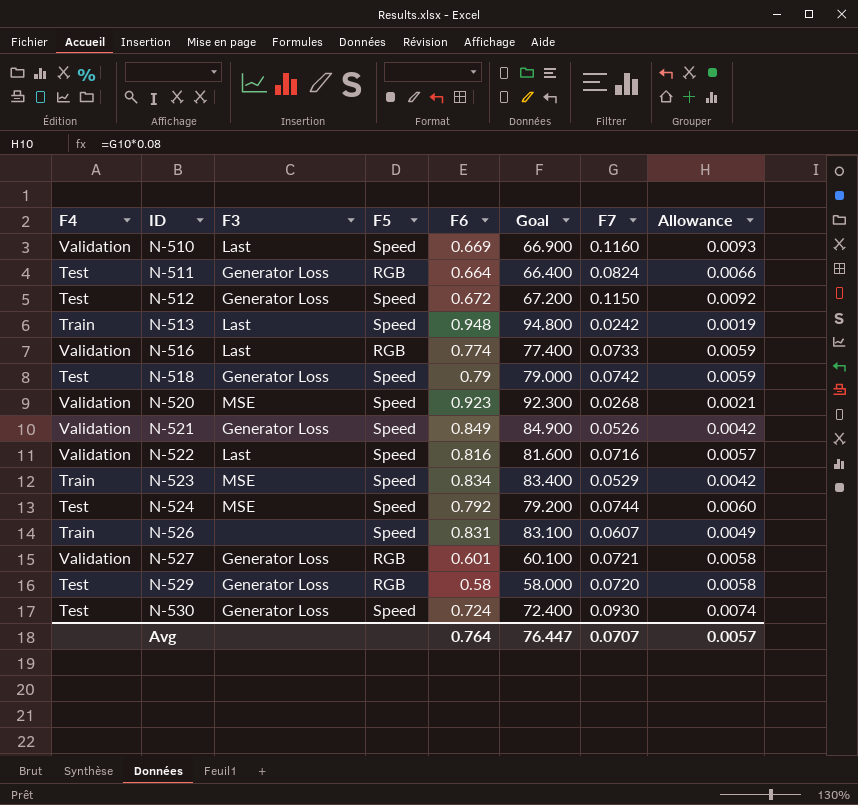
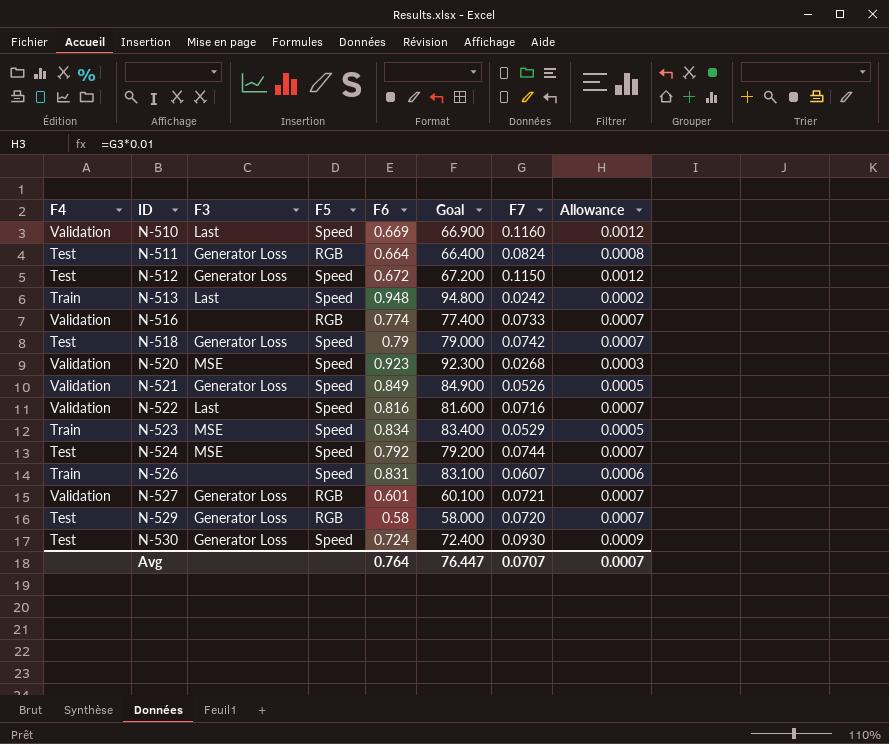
column Allowance | formula: [F7] * 0.08 -> [F7] * 0.01
N-516 | F3: Last -> none
Avg | Allowance: 0.0057 -> 0.0007

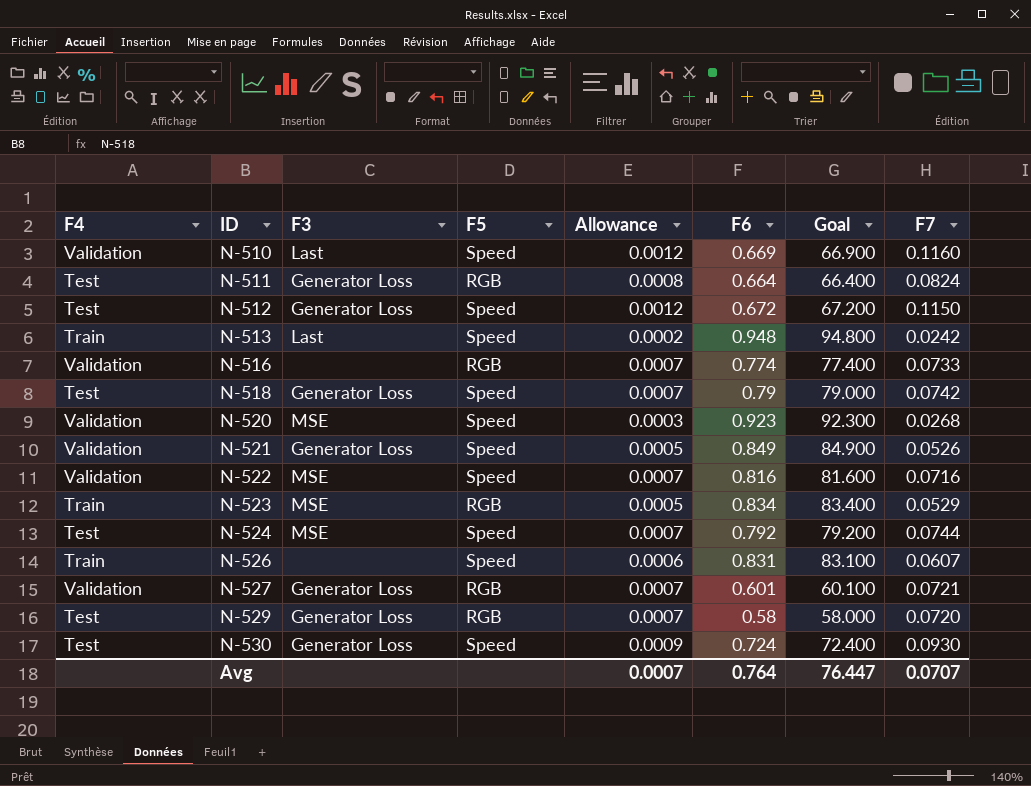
column Allowance | position: 8 -> 5
N-522 | F3: Last -> MSE
N-523 | F5: Speed -> RGB

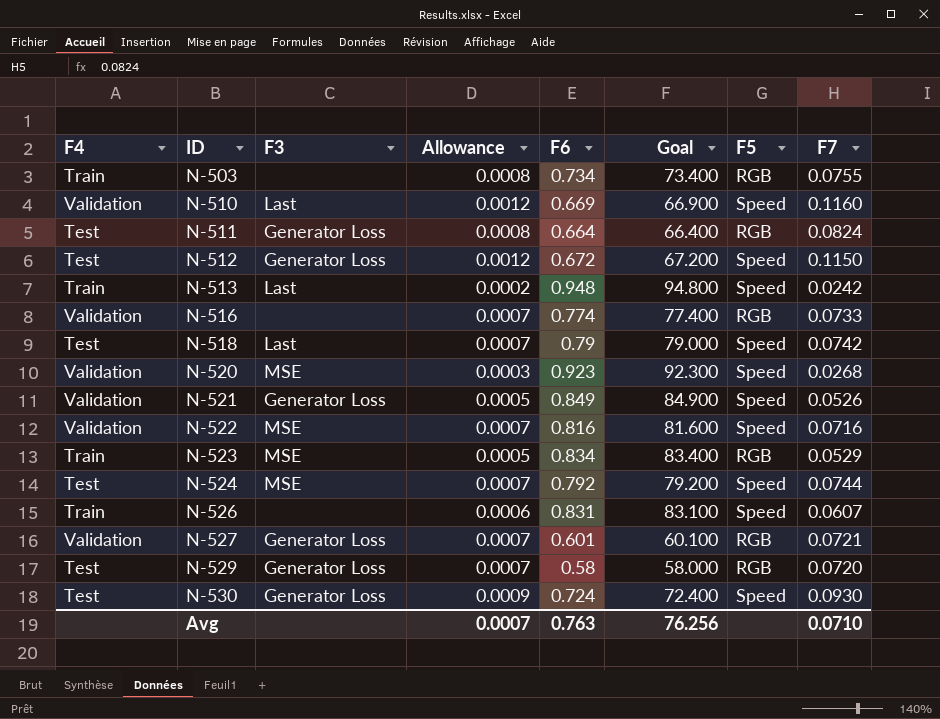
column F5 | position: 4 -> 7
row N-503: none -> Train | none | 0.0008 | 0.734 | 73.400 | RGB | 0.0755
N-518 | F3: Generator Loss -> Last
Avg | F6: 0.764 -> 0.763
Avg | Goal: 76.447 -> 76.256
Avg | F7: 0.0707 -> 0.0710

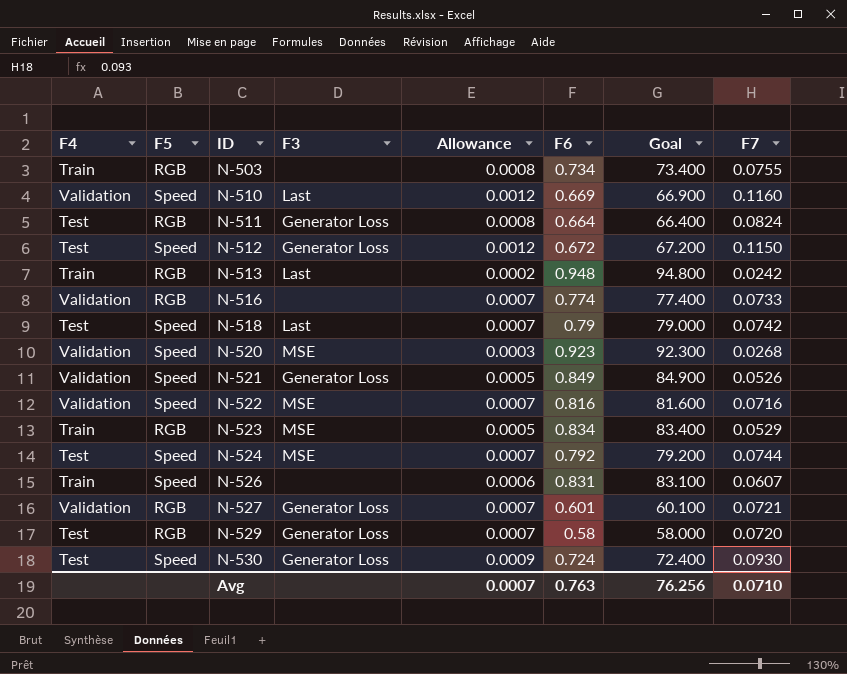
column F5 | position: 7 -> 2
N-513 | F5: Speed -> RGB

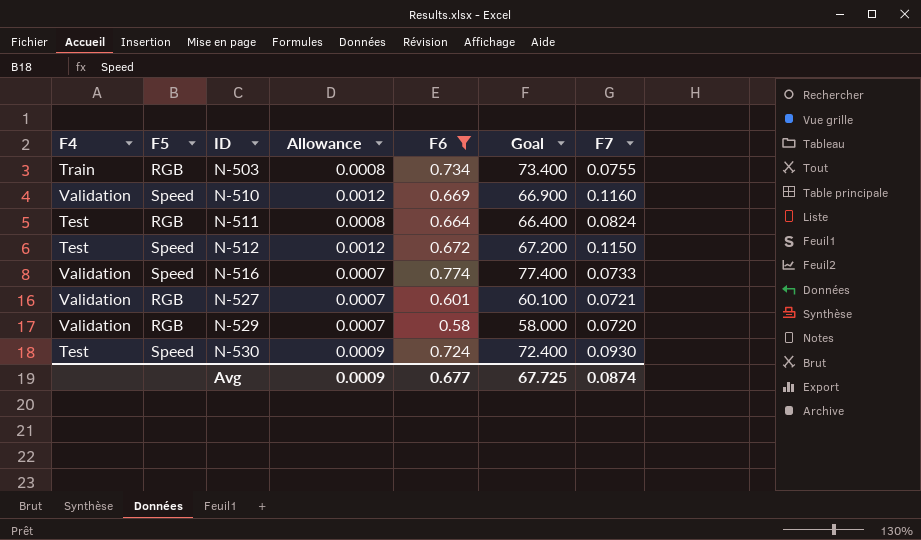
filter: none -> F6 <= 0.774
column F3 | position: 4 -> none
N-516 | F5: RGB -> Speed
N-529 | F4: Test -> Validation
Avg | Allowance: 0.0007 -> 0.0009
Avg | F6: 0.763 -> 0.677
Avg | Goal: 76.256 -> 67.725
Avg | F7: 0.0710 -> 0.0874

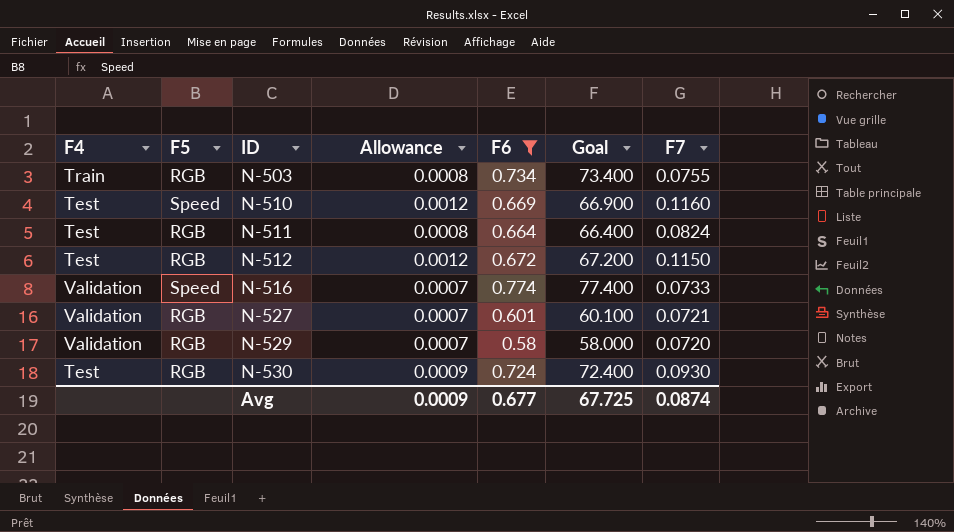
N-510 | F4: Validation -> Test
N-512 | F5: Speed -> RGB
N-530 | F5: Speed -> RGB

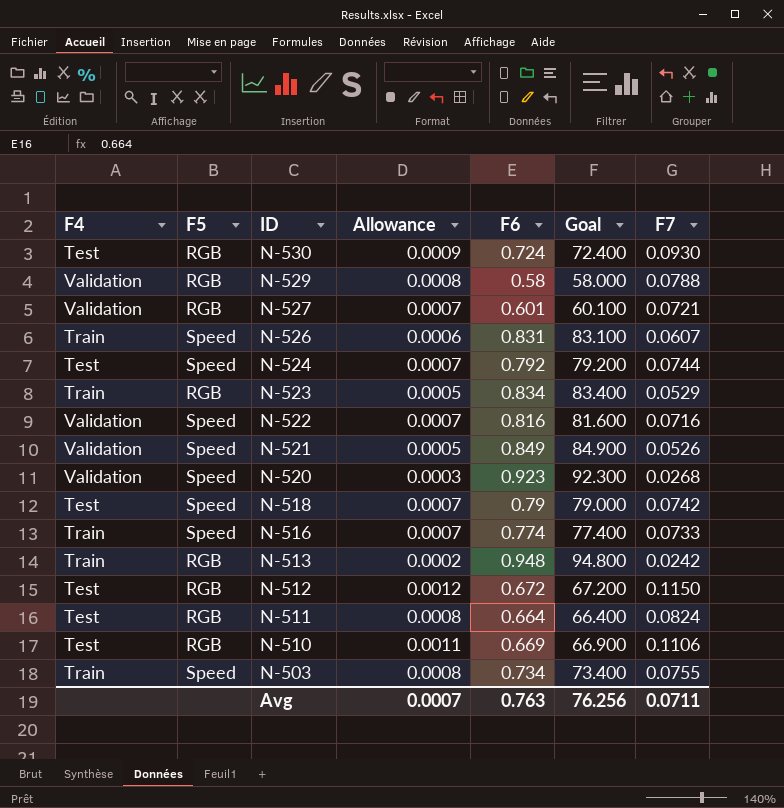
filter: F6 <= 0.774 -> none
row order: ID ascending -> ID descending
N-529 | Allowance: 0.0007 -> 0.0008
N-529 | F7: 0.0720 -> 0.0788
N-516 | F4: Validation -> Train
N-510 | F5: Speed -> RGB
N-510 | Allowance: 0.0012 -> 0.0011
N-510 | F7: 0.1160 -> 0.1106
N-503 | F5: RGB -> Speed
Avg | Allowance: 0.0009 -> 0.0007
Avg | F6: 0.677 -> 0.763
Avg | Goal: 67.725 -> 76.256
Avg | F7: 0.0874 -> 0.0711

